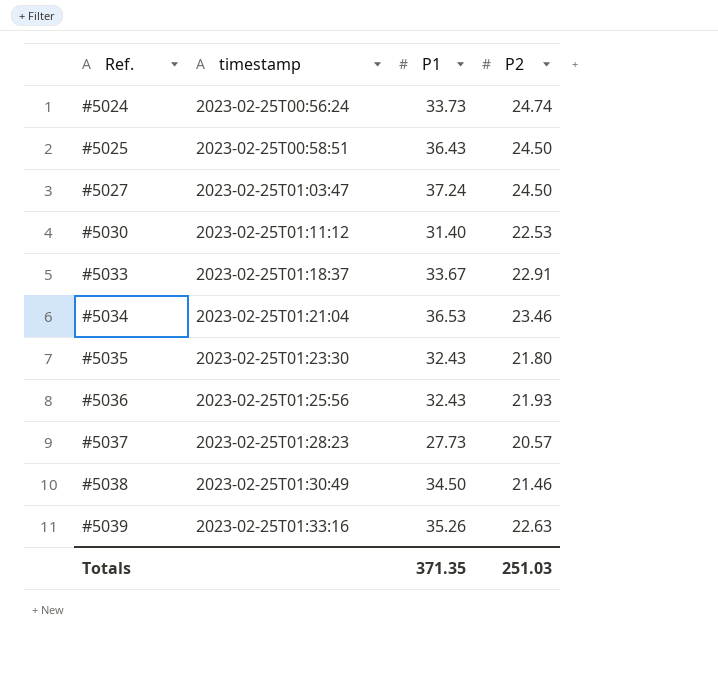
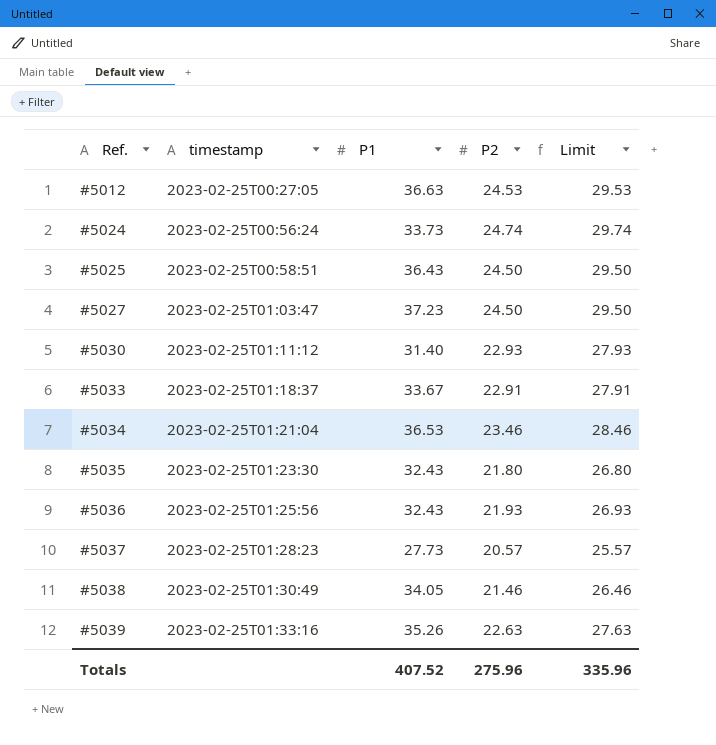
column Limit | formula: none -> [P2] + 5
row #5012: none -> 2023-02-25T00:27:05 | 36.63 | 24.53 | 29.53
#5027 | P1: 37.24 -> 37.23
#5030 | P2: 22.53 -> 22.93
#5038 | P1: 34.50 -> 34.05
Totals | P1: 371.35 -> 407.52
Totals | P2: 251.03 -> 275.96

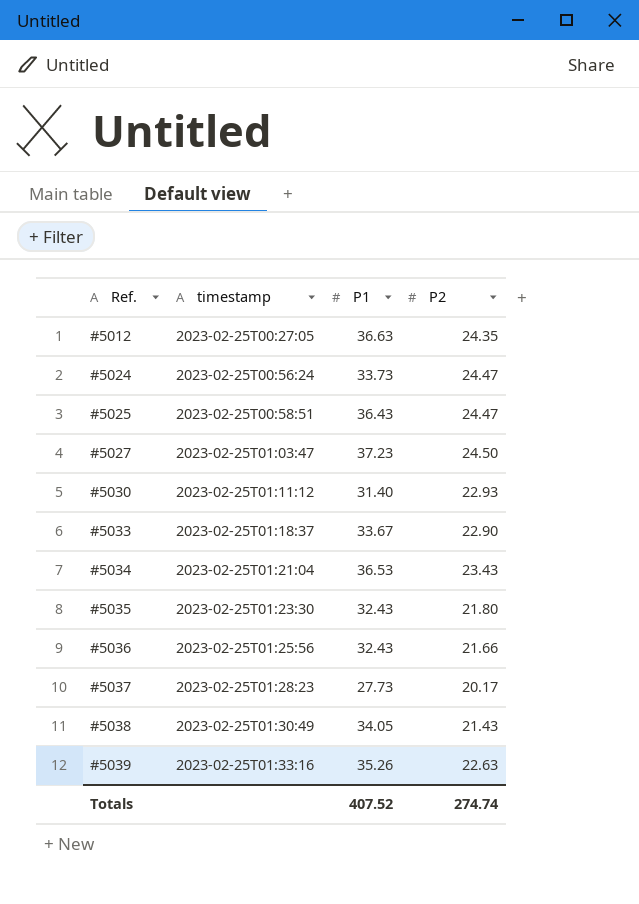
column Limit | formula: [P2] + 5 -> none
#5012 | P2: 24.53 -> 24.35
#5024 | P2: 24.74 -> 24.47
#5025 | P2: 24.50 -> 24.47
#5033 | P2: 22.91 -> 22.90
#5034 | P2: 23.46 -> 23.43
#5036 | P2: 21.93 -> 21.66
#5037 | P2: 20.57 -> 20.17
#5038 | P2: 21.46 -> 21.43
Totals | P2: 275.96 -> 274.74

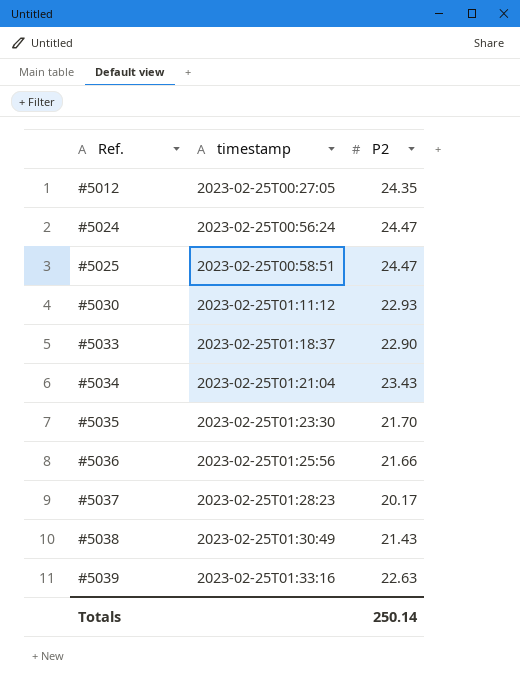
column P1 | position: 3 -> none
row #5027: 2023-02-25T01:03:47 | 37.23 | 24.50 -> none
#5035 | P2: 21.80 -> 21.70
Totals | P2: 274.74 -> 250.14

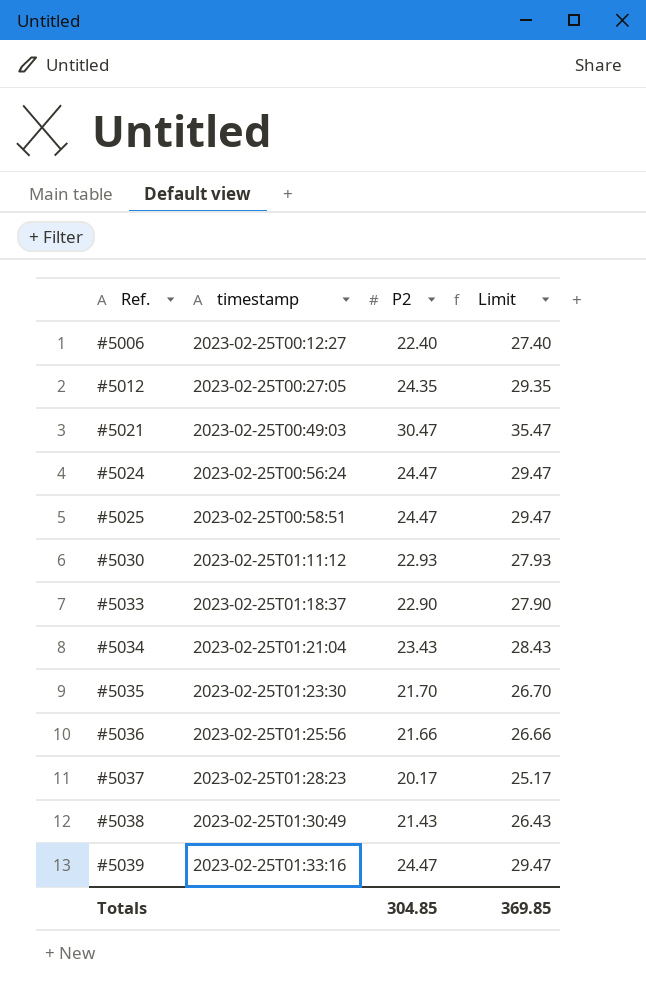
column Limit | formula: none -> [P2] + 5
row #5006: none -> 2023-02-25T00:12:27 | 22.40 | 27.40
row #5021: none -> 2023-02-25T00:49:03 | 30.47 | 35.47
#5039 | P2: 22.63 -> 24.47
Totals | P2: 250.14 -> 304.85

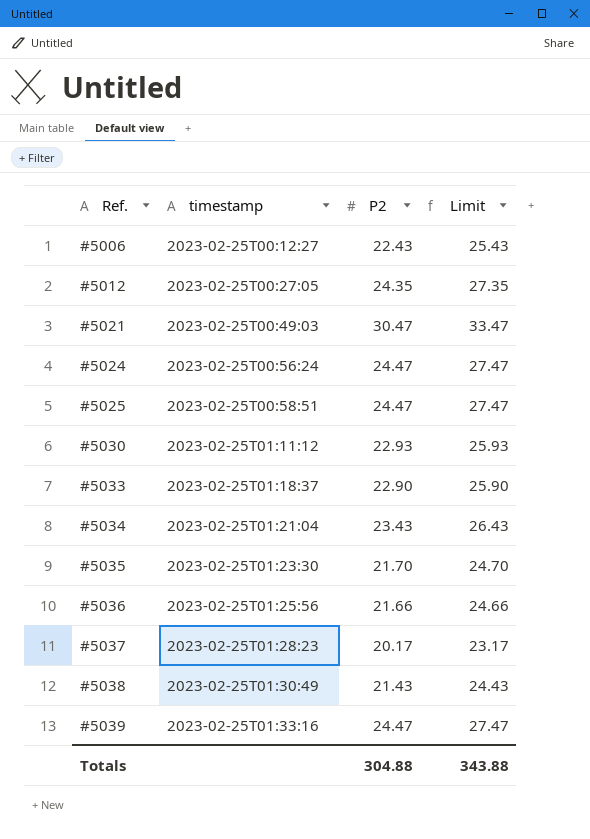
column Limit | formula: [P2] + 5 -> [P2] + 3
#5006 | P2: 22.40 -> 22.43
Totals | P2: 304.85 -> 304.88
Totals | Limit: 369.85 -> 343.88

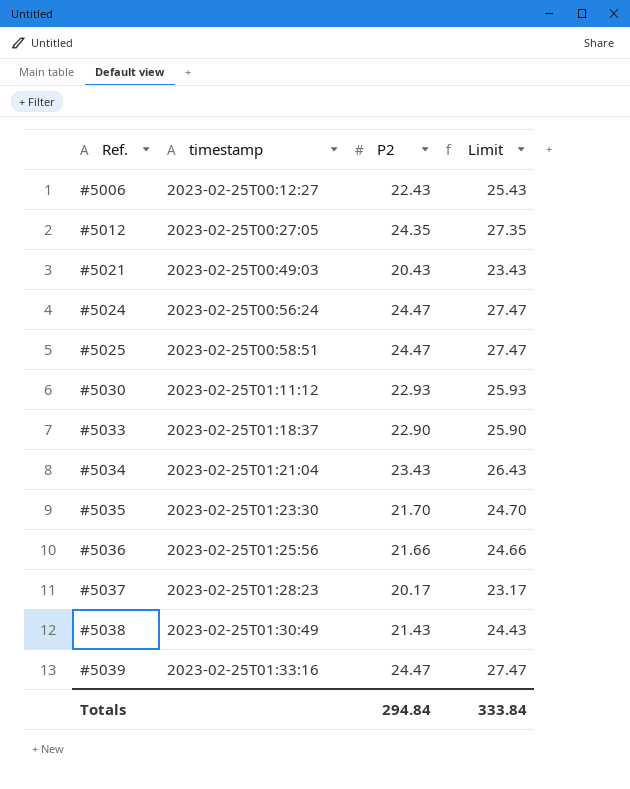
#5021 | P2: 30.47 -> 20.43
#5021 | Limit: 33.47 -> 23.43
Totals | P2: 304.88 -> 294.84
Totals | Limit: 343.88 -> 333.84

